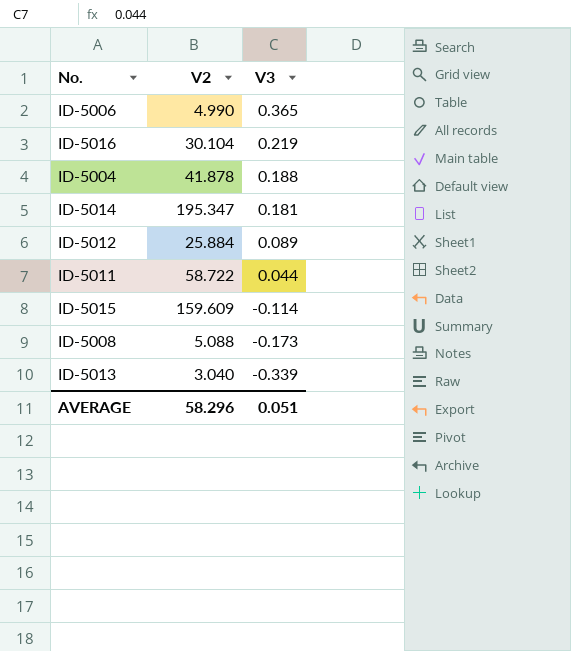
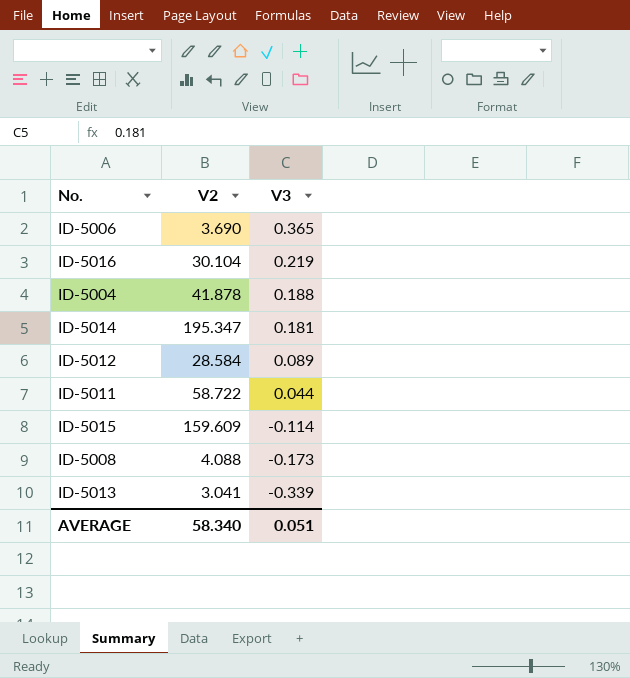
ID-5006 | V2: 4.990 -> 3.690
ID-5012 | V2: 25.884 -> 28.584
ID-5008 | V2: 5.088 -> 4.088
ID-5013 | V2: 3.040 -> 3.041
AVERAGE | V2: 58.296 -> 58.340

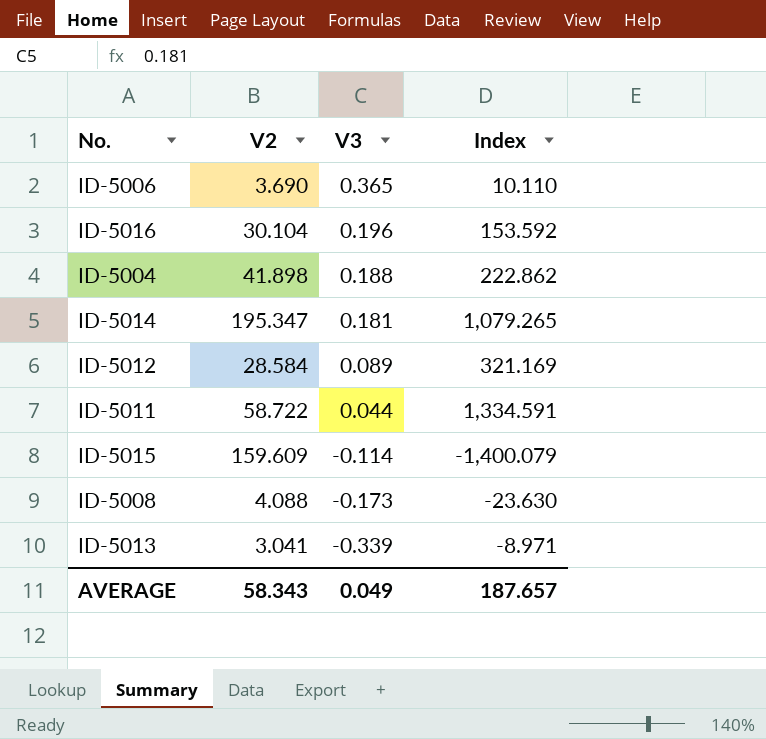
column Index | formula: none -> [V2] / [V3]
ID-5016 | V3: 0.219 -> 0.196
ID-5004 | V2: 41.878 -> 41.898
AVERAGE | V2: 58.340 -> 58.343
AVERAGE | V3: 0.051 -> 0.049

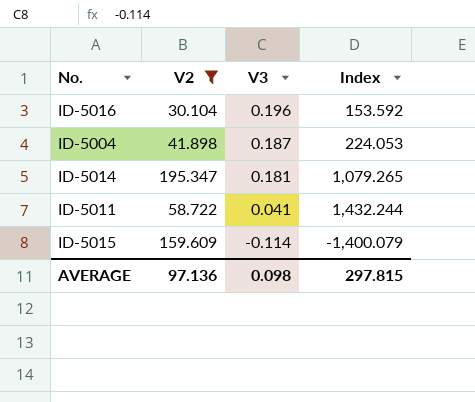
filter: none -> V2 >= 30.104
ID-5004 | V3: 0.188 -> 0.187
ID-5004 | Index: 222.862 -> 224.053
ID-5011 | V3: 0.044 -> 0.041
ID-5011 | Index: 1,334.591 -> 1,432.244
AVERAGE | V2: 58.343 -> 97.136
AVERAGE | V3: 0.049 -> 0.098
AVERAGE | Index: 187.657 -> 297.815

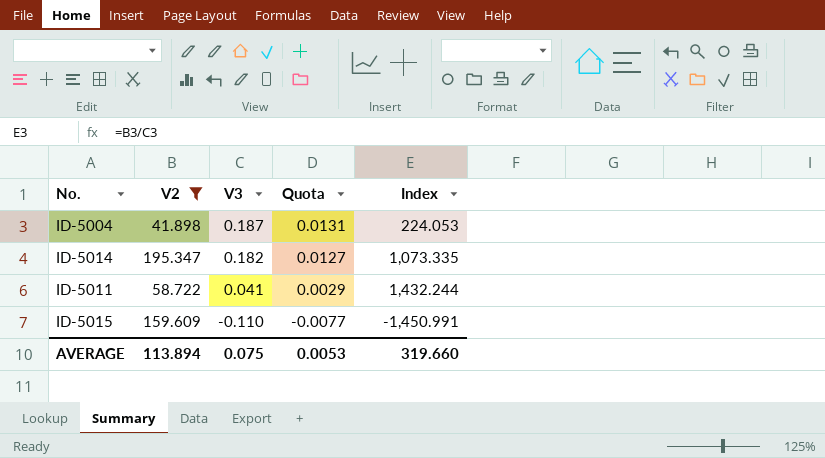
column Quota | formula: none -> [V3] * 0.07
row ID-5016: 30.104 | 0.196 | 153.592 -> none
ID-5014 | V3: 0.181 -> 0.182
ID-5014 | Index: 1,079.265 -> 1,073.335
ID-5015 | V3: -0.114 -> -0.110
ID-5015 | Index: -1,400.079 -> -1,450.991
AVERAGE | V2: 97.136 -> 113.894
AVERAGE | V3: 0.098 -> 0.075
AVERAGE | Index: 297.815 -> 319.660

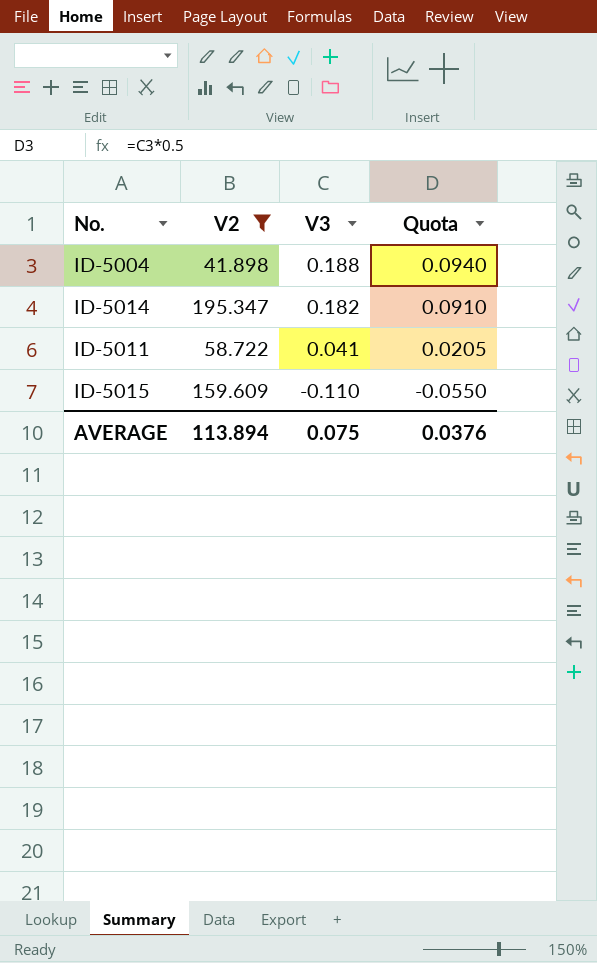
column Index | formula: [V2] / [V3] -> none
column Quota | formula: [V3] * 0.07 -> [V3] * 0.5
ID-5004 | V3: 0.187 -> 0.188
AVERAGE | Quota: 0.0053 -> 0.0376

